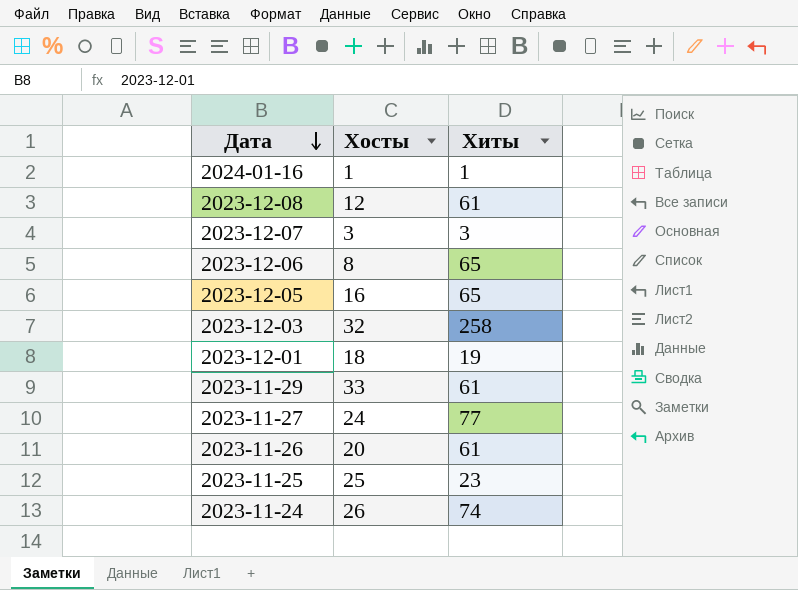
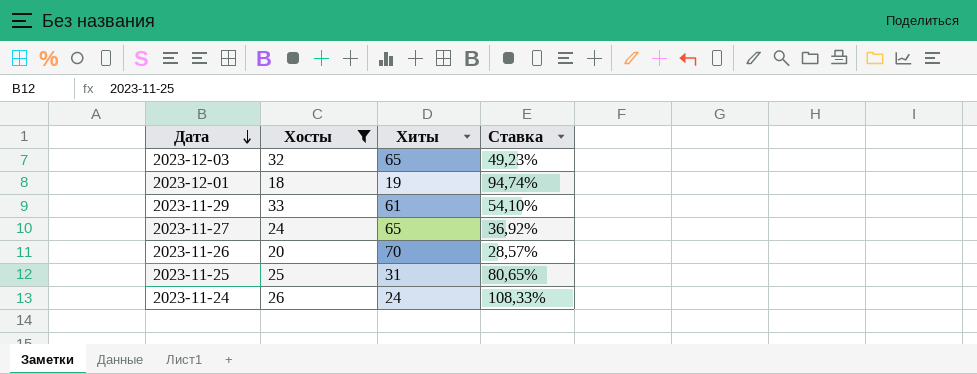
filter: none -> Хосты >= 18
column Ставка | formula: none -> [Хосты] / [Хиты]
2023-12-03 | Хиты: 258 -> 65
2023-11-27 | Хиты: 77 -> 65
2023-11-26 | Хиты: 61 -> 70
2023-11-25 | Хиты: 23 -> 31
2023-11-24 | Хиты: 74 -> 24

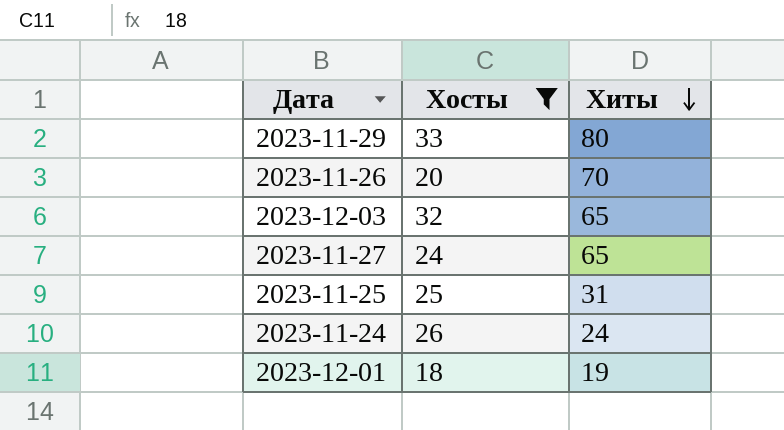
row order: Дата descending -> Хиты descending
column Ставка | formula: [Хосты] / [Хиты] -> none
2023-11-29 | Хиты: 61 -> 80

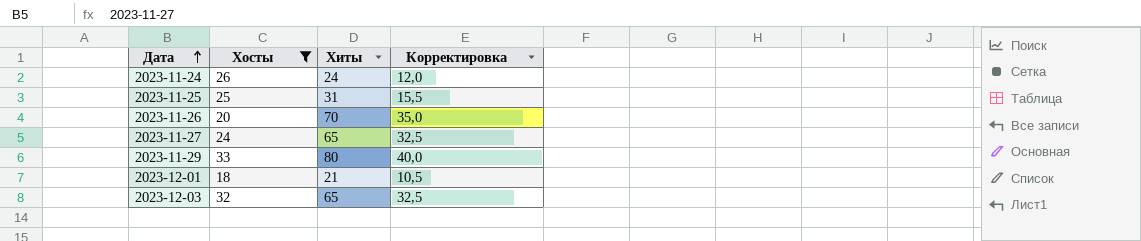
row order: Хиты descending -> Дата ascending
column Корректировка | formula: none -> [Хиты] * 0,5
2023-12-01 | Хиты: 19 -> 21

